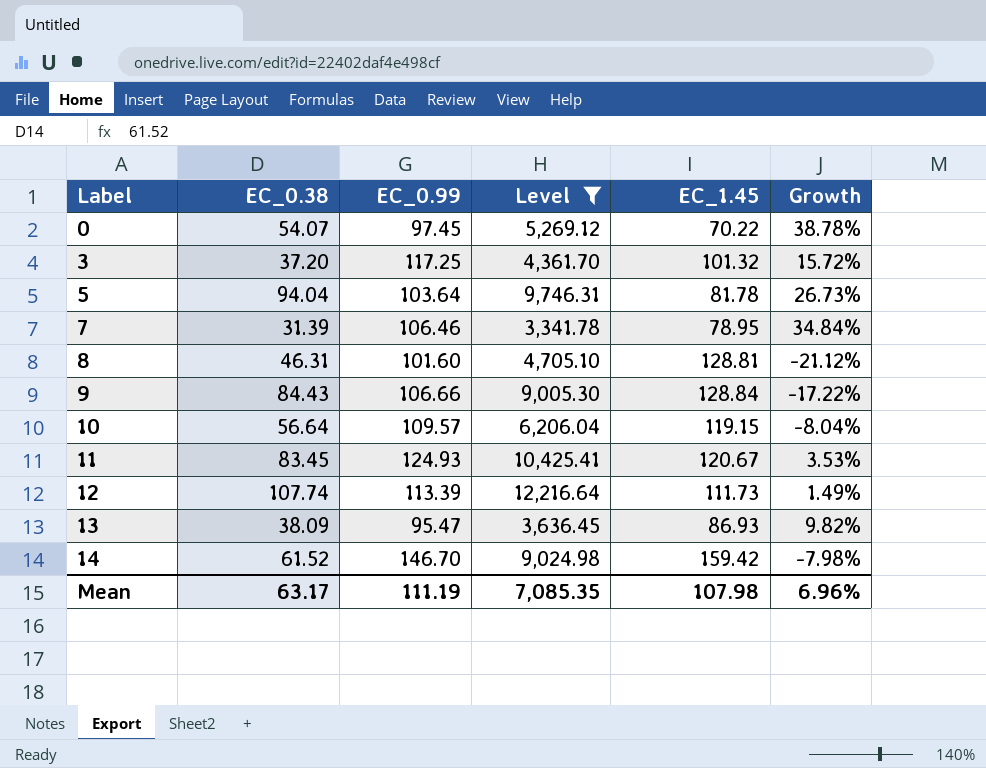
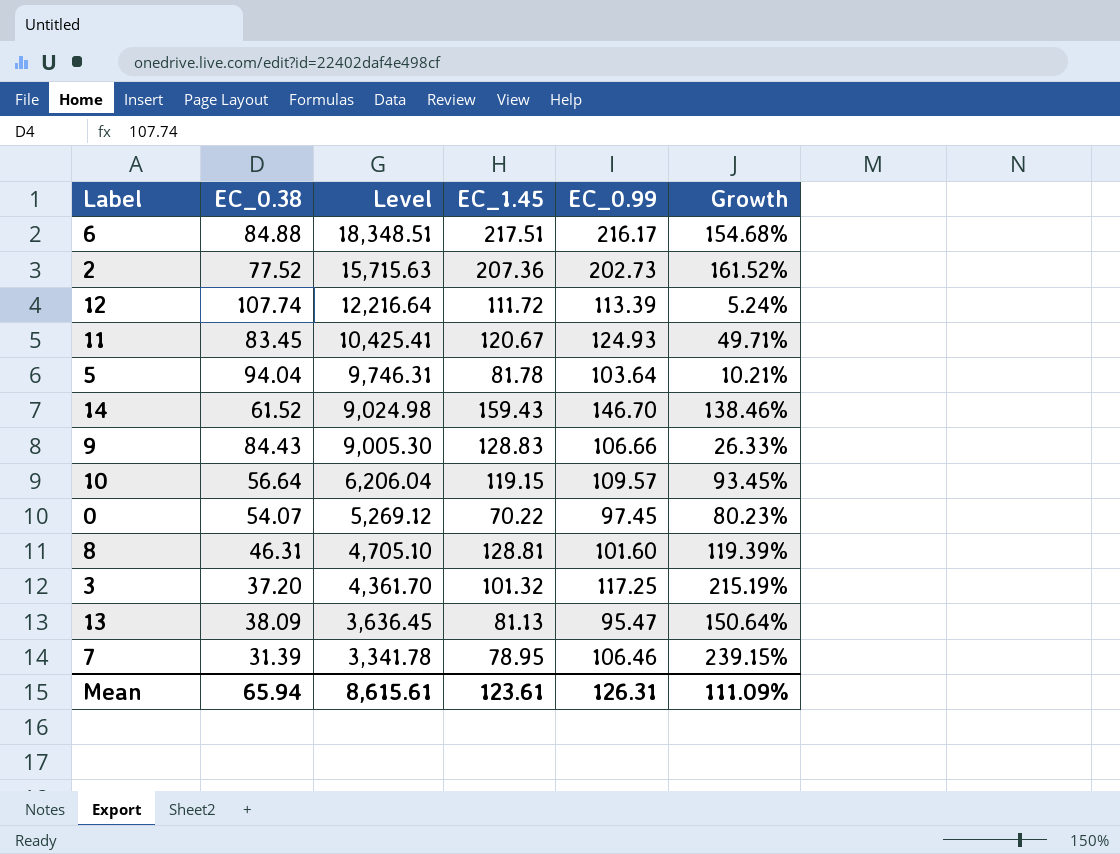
filter: Level <= 12,216.64 -> none
row order: Label ascending -> Level descending
column EC_0.99 | position: 3 -> 5
column Growth | formula: ([EC_0.99] - [EC_1.45]) / [EC_1.45] -> ([EC_0.99] - [EC_0.38]) / [EC_0.38]
12 | EC_1.45: 111.73 -> 111.72
14 | EC_1.45: 159.42 -> 159.43
9 | EC_1.45: 128.84 -> 128.83
13 | EC_1.45: 86.93 -> 81.13
Mean | EC_0.38: 63.17 -> 65.94
Mean | Level: 7,085.35 -> 8,615.61
Mean | EC_1.45: 107.98 -> 123.61
Mean | EC_0.99: 111.19 -> 126.31
Mean | Growth: 6.96% -> 111.09%

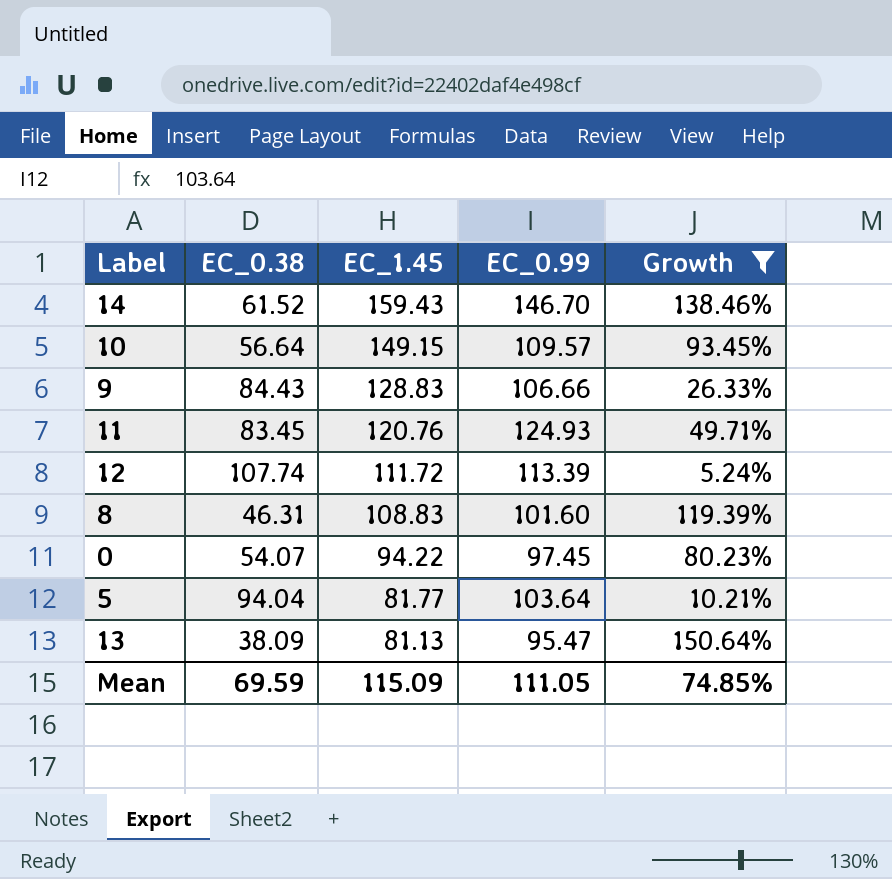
filter: none -> Growth <= 150.64%
row order: Level descending -> EC_1.45 descending
column Level | formula: [EC_0.38] * [EC_0.99] -> none
10 | EC_1.45: 119.15 -> 149.15
11 | EC_1.45: 120.67 -> 120.76
8 | EC_1.45: 128.81 -> 108.83
0 | EC_1.45: 70.22 -> 94.22
5 | EC_1.45: 81.78 -> 81.77
Mean | EC_0.38: 65.94 -> 69.59
Mean | EC_1.45: 123.61 -> 115.09
Mean | EC_0.99: 126.31 -> 111.05
Mean | Growth: 111.09% -> 74.85%

